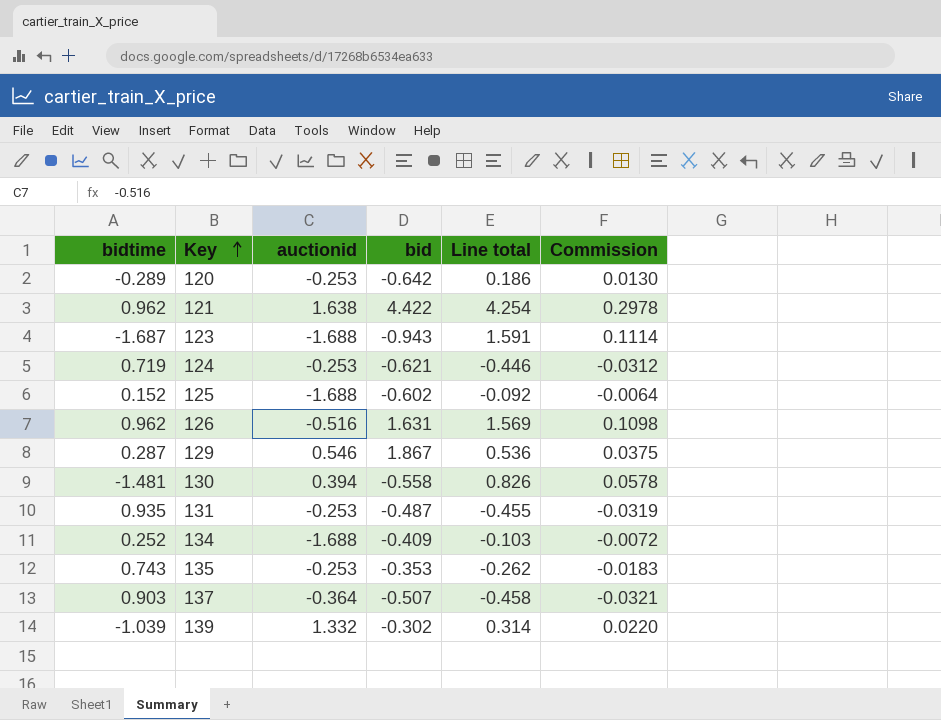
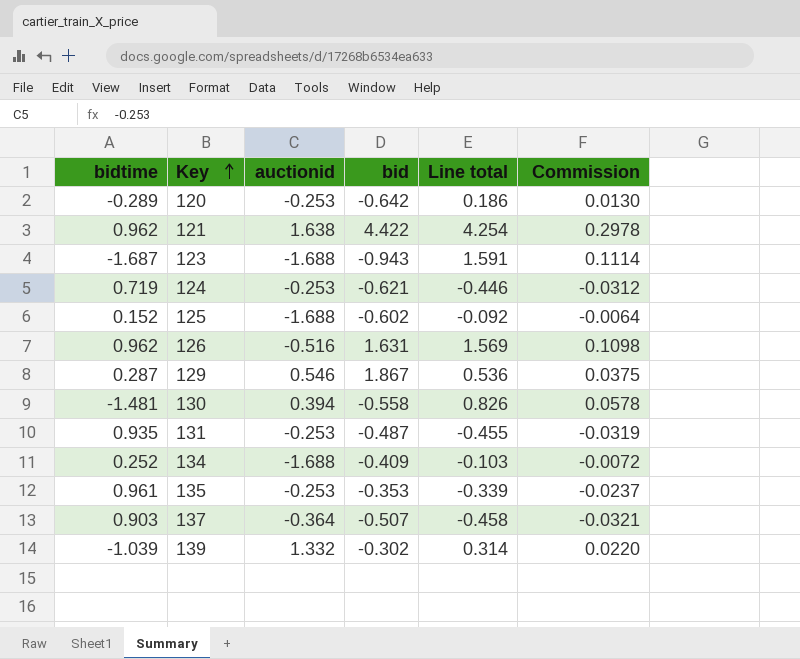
135 | bidtime: 0.743 -> 0.961
135 | Line total: -0.262 -> -0.339
135 | Commission: -0.0183 -> -0.0237

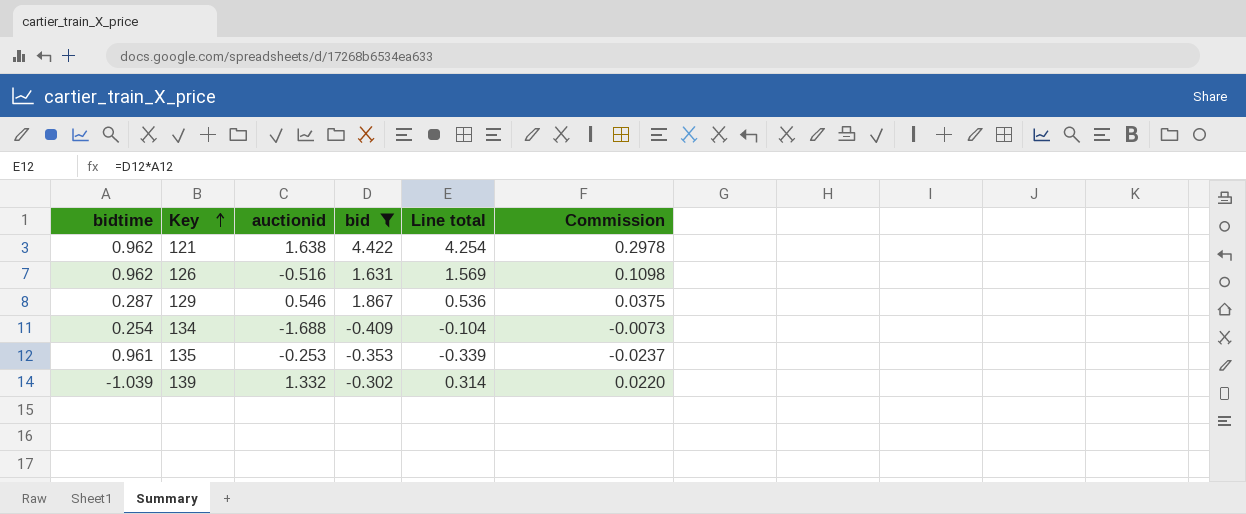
filter: none -> bid >= -0.409
134 | bidtime: 0.252 -> 0.254
134 | Line total: -0.103 -> -0.104
134 | Commission: -0.0072 -> -0.0073

